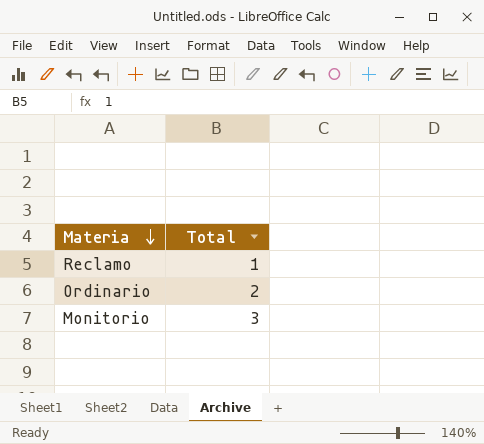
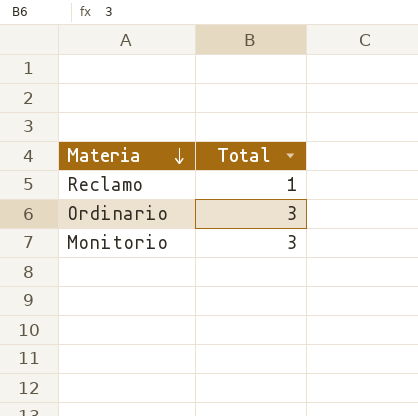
Ordinario | Total: 2 -> 3

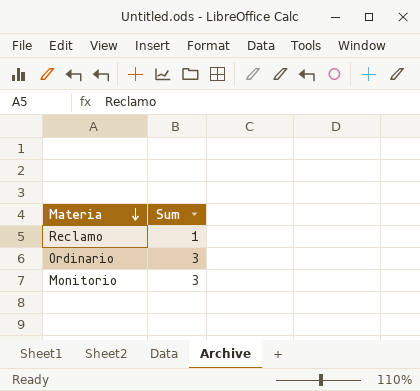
column name: Total -> Sum

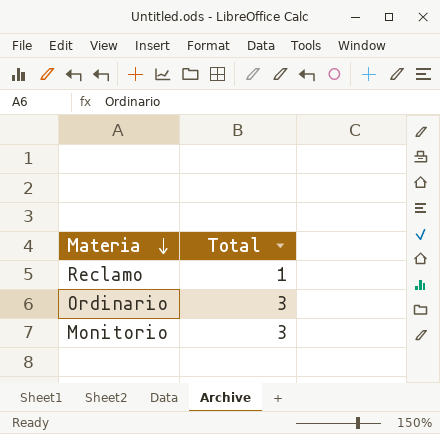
column name: Sum -> Total

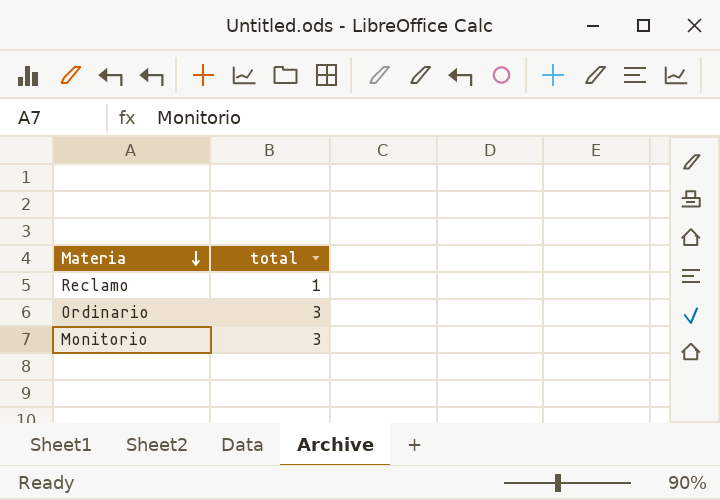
column name: Total -> total

